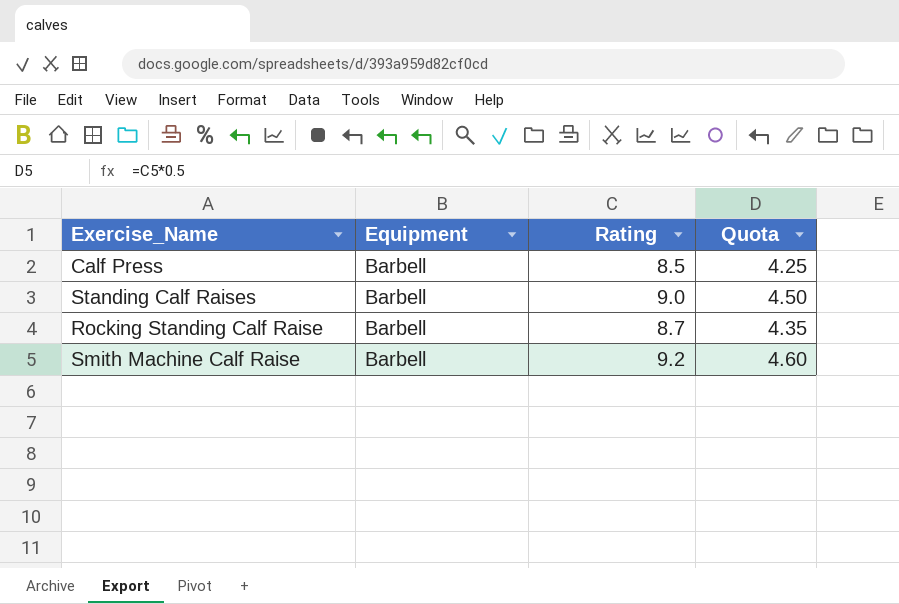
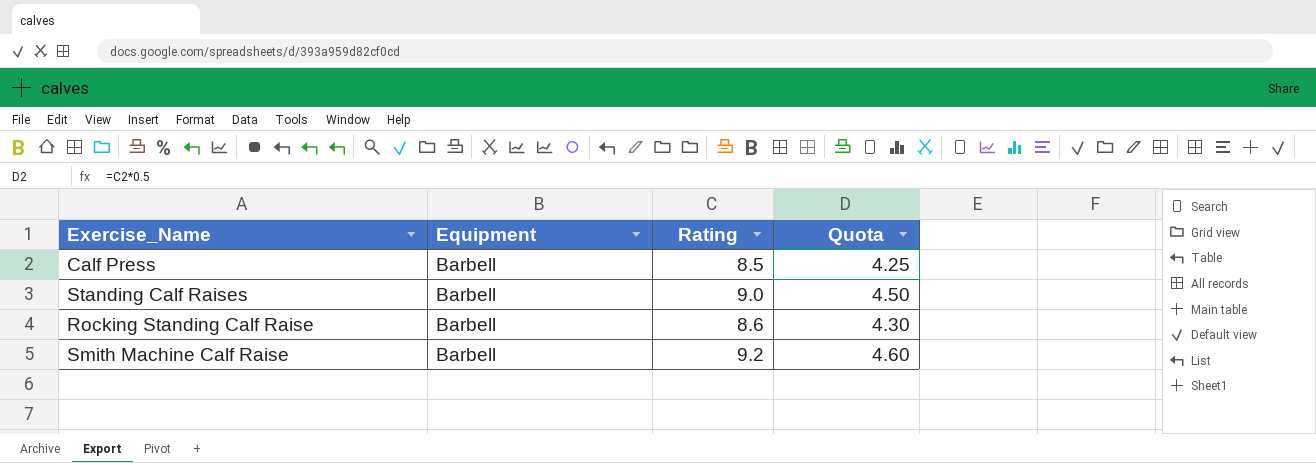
Rocking Standing Calf Raise | Rating: 8.7 -> 8.6
Rocking Standing Calf Raise | Quota: 4.35 -> 4.30

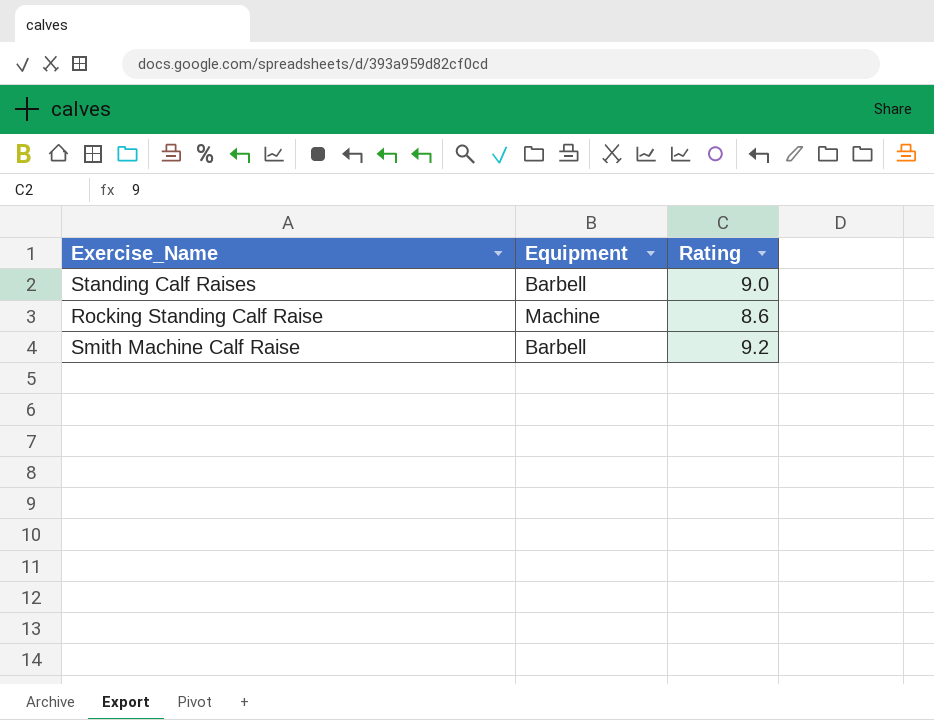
column Quota | formula: [Rating] * 0.5 -> none
row Calf Press: Barbell | 8.5 | 4.25 -> none
Rocking Standing Calf Raise | Equipment: Barbell -> Machine

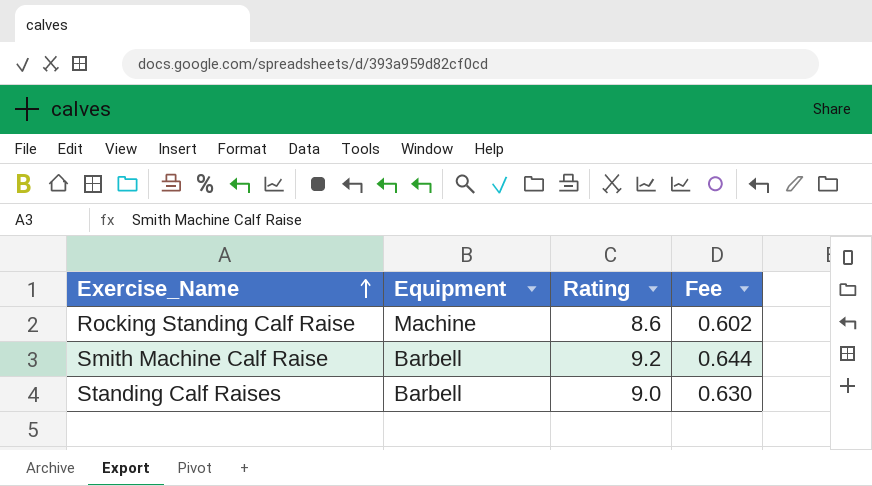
row order: none -> Exercise_Name ascending
column Fee | formula: none -> [Rating] * 0.07

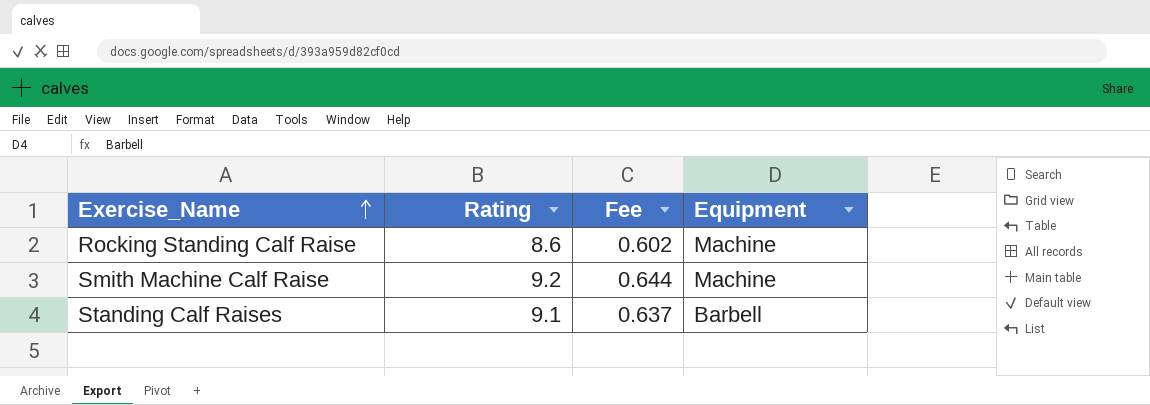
column Equipment | position: 2 -> 4
Smith Machine Calf Raise | Equipment: Barbell -> Machine
Standing Calf Raises | Rating: 9.0 -> 9.1
Standing Calf Raises | Fee: 0.630 -> 0.637

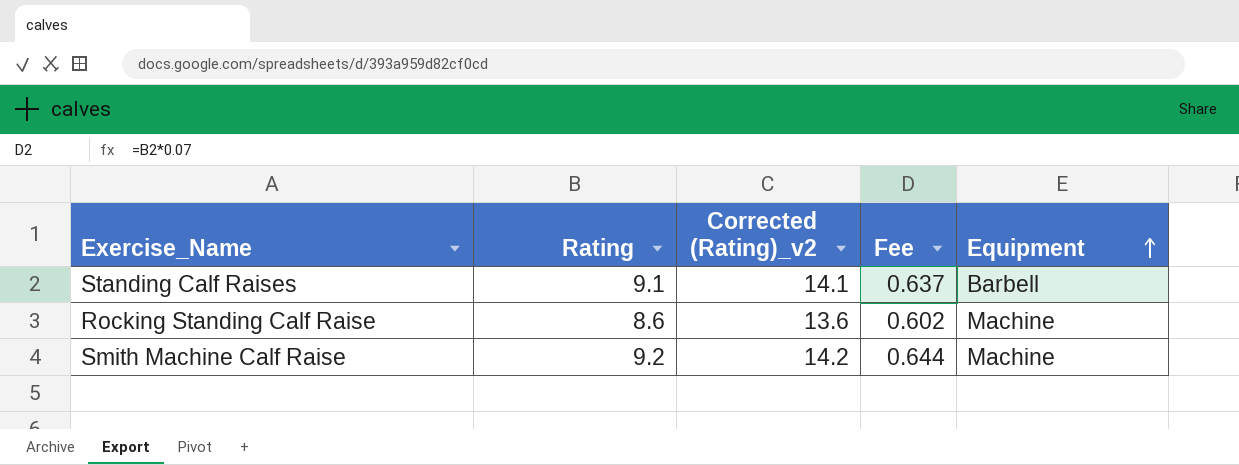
row order: Exercise_Name ascending -> Equipment ascending
column Corrected (Rating)_v2 | formula: none -> [Rating] + 5

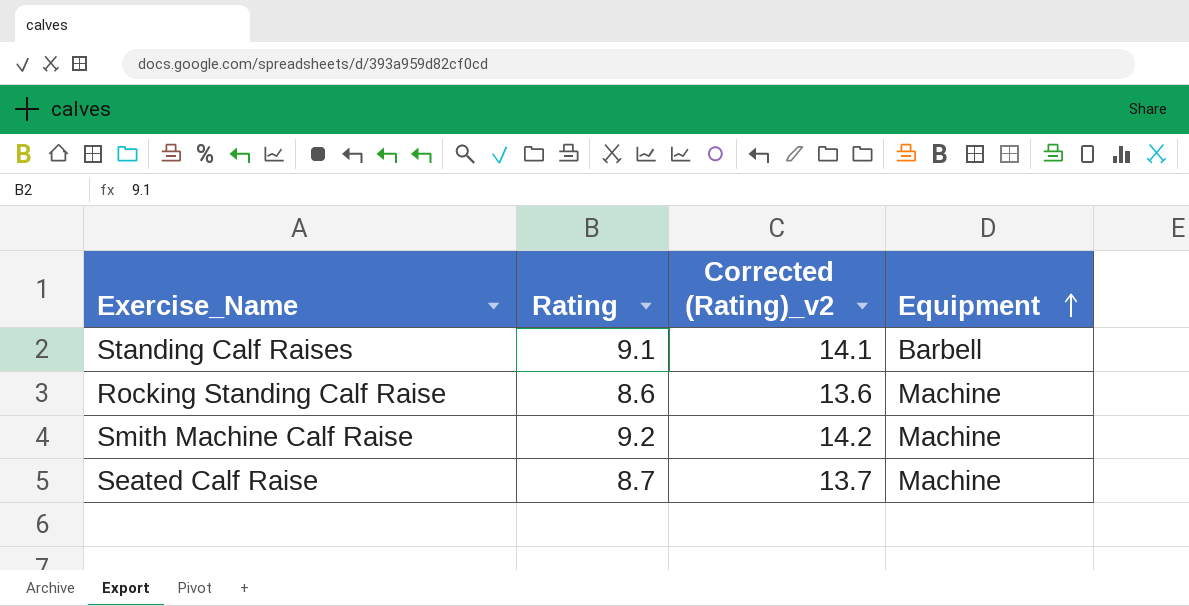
column Fee | formula: [Rating] * 0.07 -> none
row Seated Calf Raise: none -> 8.7 | 13.7 | Machine

